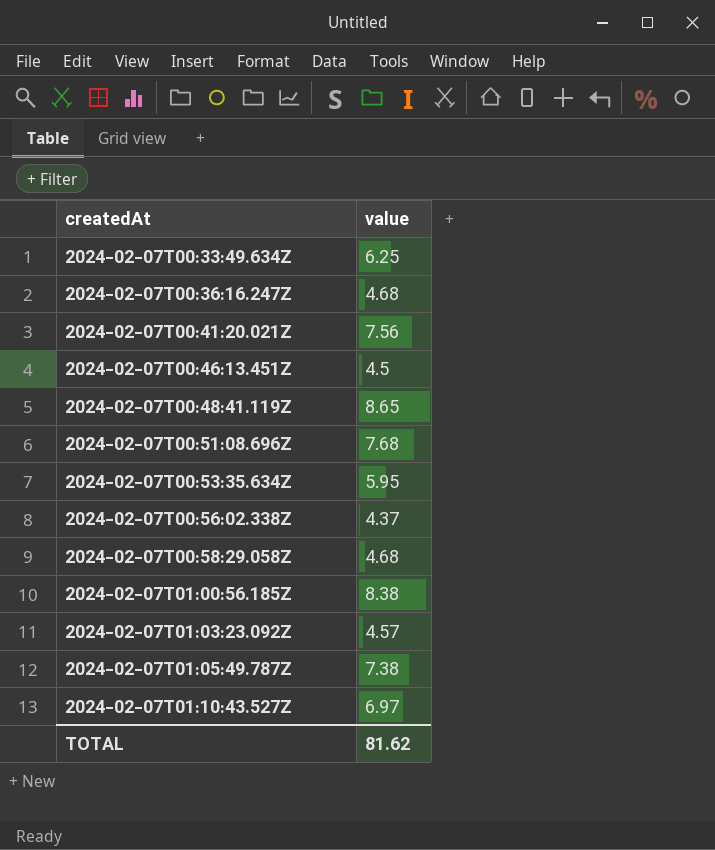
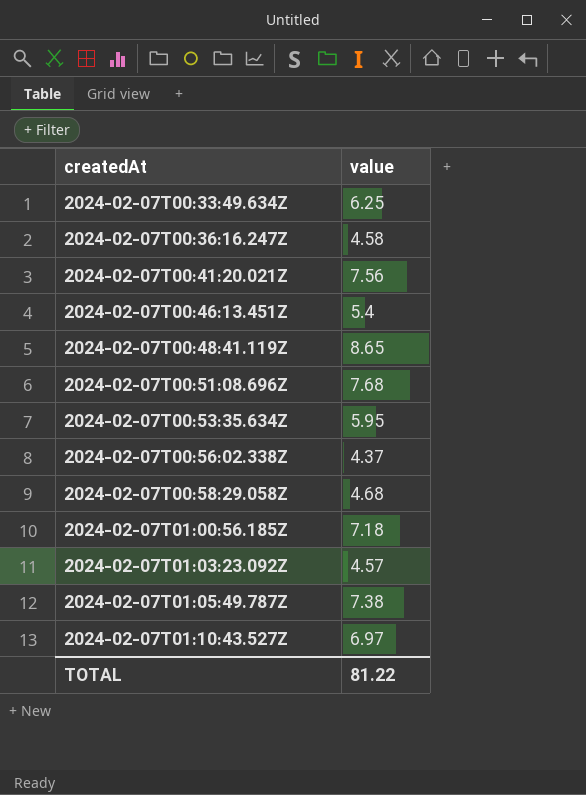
2024-02-07T00:36:16.247Z | value: 4.68 -> 4.58
2024-02-07T00:46:13.451Z | value: 4.5 -> 5.4
2024-02-07T01:00:56.185Z | value: 8.38 -> 7.18
TOTAL | value: 81.62 -> 81.22

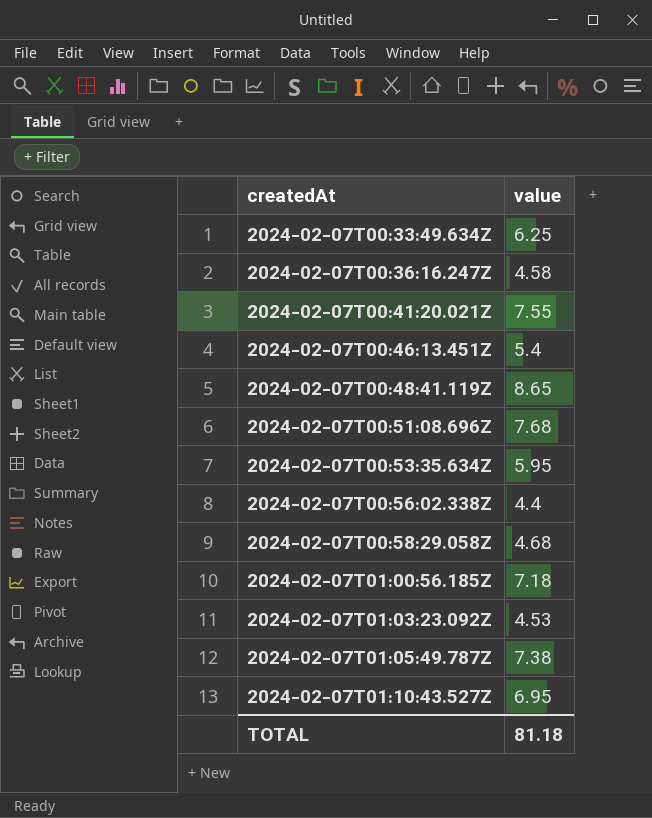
2024-02-07T00:41:20.021Z | value: 7.56 -> 7.55
2024-02-07T00:56:02.338Z | value: 4.37 -> 4.4
2024-02-07T01:03:23.092Z | value: 4.57 -> 4.53
2024-02-07T01:10:43.527Z | value: 6.97 -> 6.95
TOTAL | value: 81.22 -> 81.18

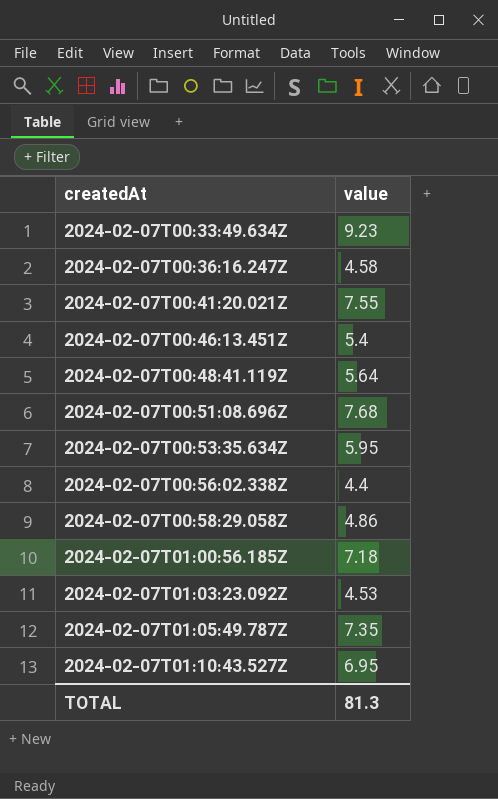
2024-02-07T00:33:49.634Z | value: 6.25 -> 9.23
2024-02-07T00:48:41.119Z | value: 8.65 -> 5.64
2024-02-07T00:58:29.058Z | value: 4.68 -> 4.86
2024-02-07T01:05:49.787Z | value: 7.38 -> 7.35
TOTAL | value: 81.18 -> 81.3

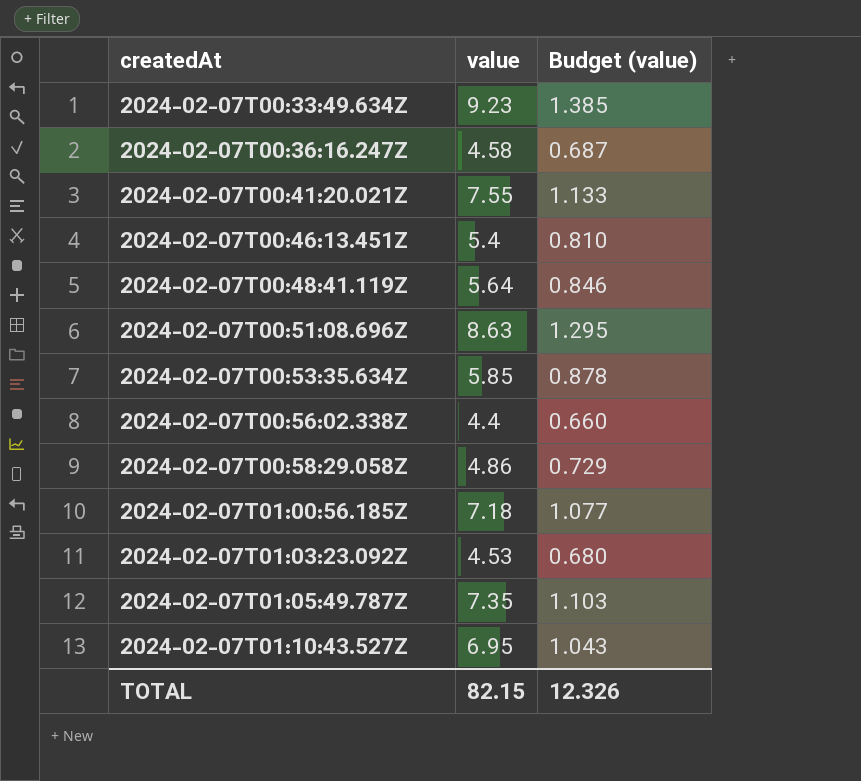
column Budget (value) | formula: none -> [value] * 0.15
2024-02-07T00:51:08.696Z | value: 7.68 -> 8.63
2024-02-07T00:53:35.634Z | value: 5.95 -> 5.85
TOTAL | value: 81.3 -> 82.15

